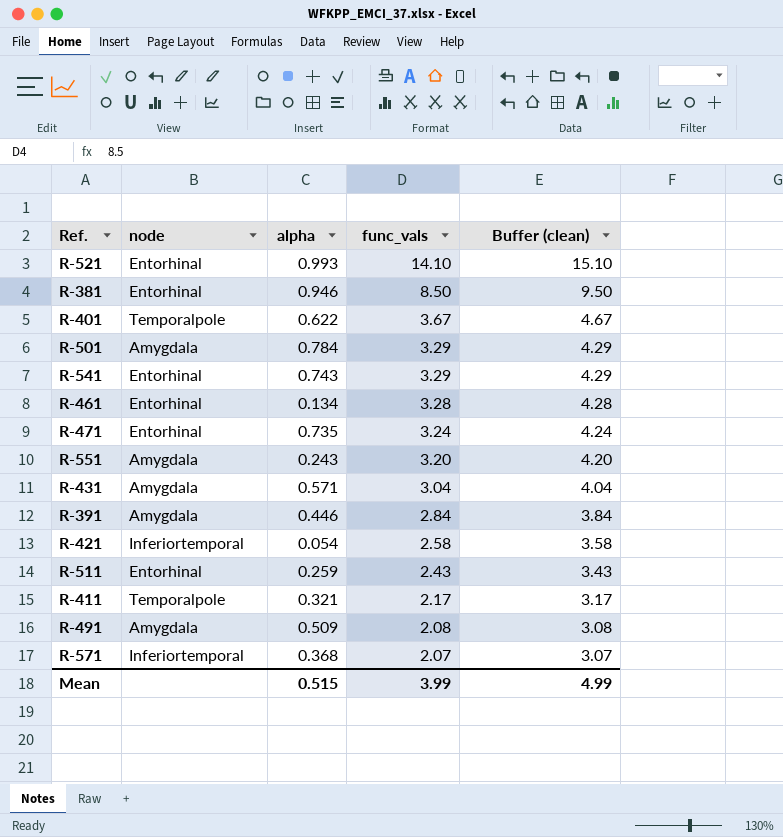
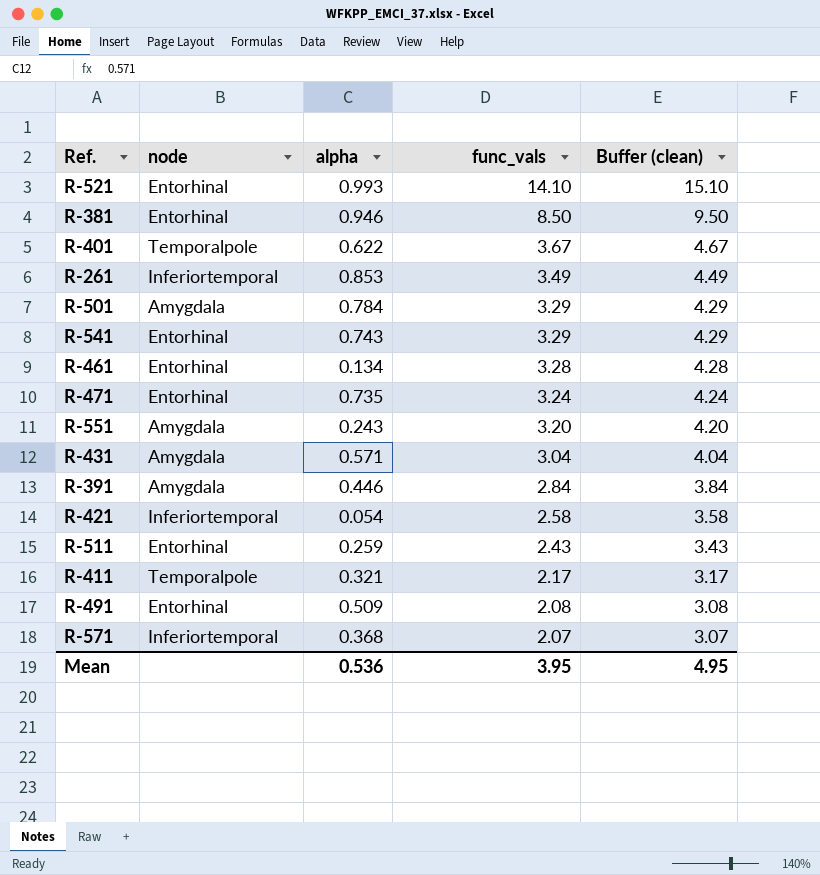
row R-261: none -> Inferiortemporal | 0.853 | 3.49 | 4.49
R-491 | node: Amygdala -> Entorhinal
Mean | alpha: 0.515 -> 0.536
Mean | func_vals: 3.99 -> 3.95
Mean | Buffer (clean): 4.99 -> 4.95

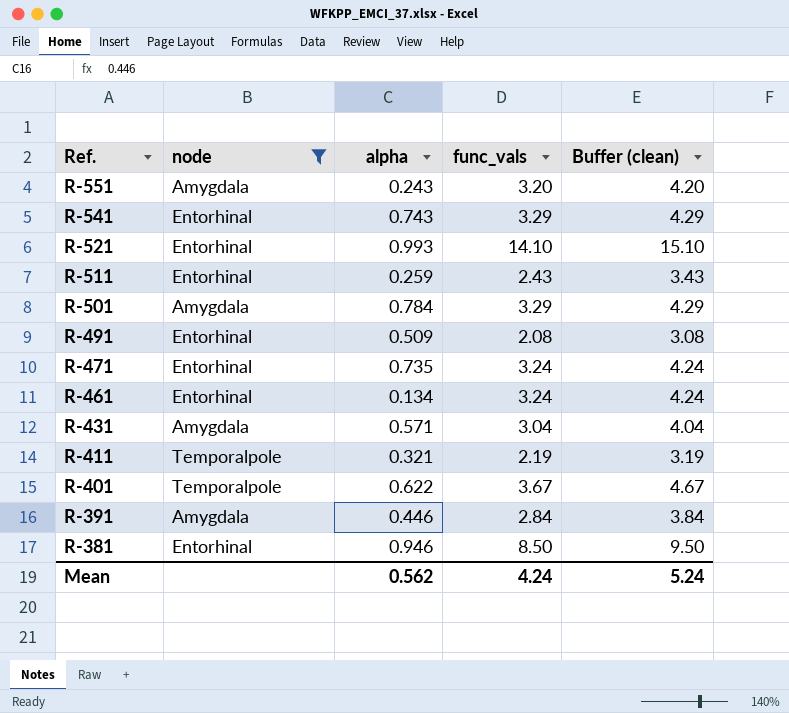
filter: none -> node != Inferiortemporal
row order: func_vals descending -> Ref. descending
R-461 | func_vals: 3.28 -> 3.24
R-461 | Buffer (clean): 4.28 -> 4.24
R-411 | func_vals: 2.17 -> 2.19
R-411 | Buffer (clean): 3.17 -> 3.19
Mean | alpha: 0.536 -> 0.562
Mean | func_vals: 3.95 -> 4.24
Mean | Buffer (clean): 4.95 -> 5.24

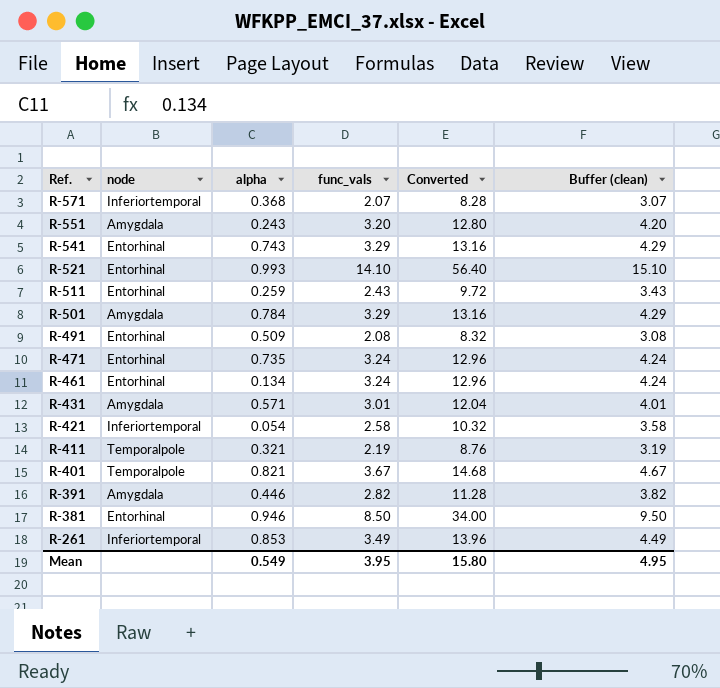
filter: node != Inferiortemporal -> none
column Converted | formula: none -> [func_vals] * 4
R-431 | func_vals: 3.04 -> 3.01
R-431 | Buffer (clean): 4.04 -> 4.01
R-401 | alpha: 0.622 -> 0.821
R-391 | func_vals: 2.84 -> 2.82
R-391 | Buffer (clean): 3.84 -> 3.82
Mean | alpha: 0.562 -> 0.549
Mean | func_vals: 4.24 -> 3.95
Mean | Buffer (clean): 5.24 -> 4.95

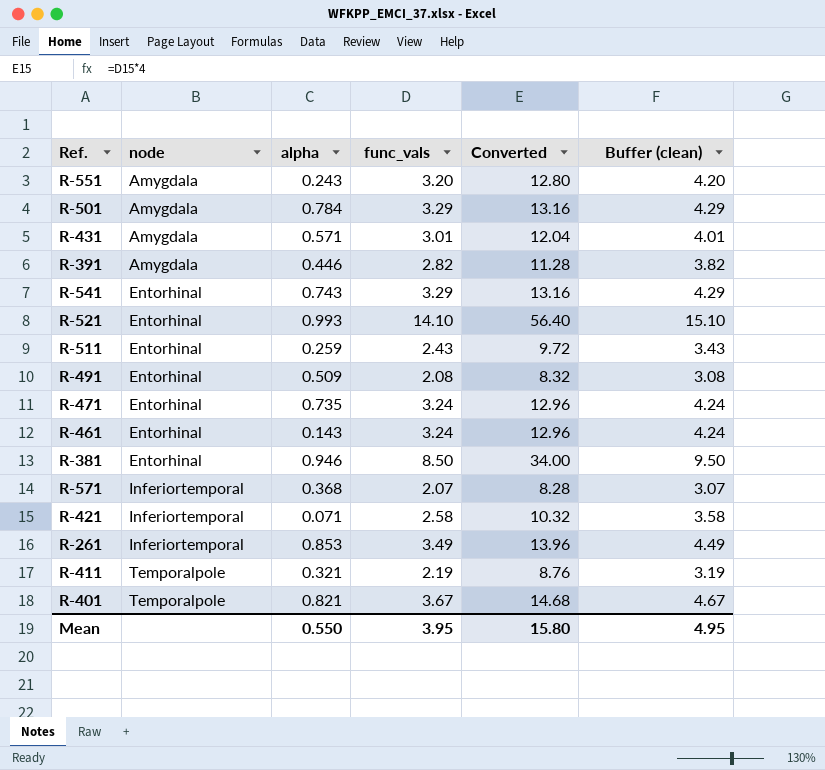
row order: Ref. descending -> node ascending
R-461 | alpha: 0.134 -> 0.143
R-421 | alpha: 0.054 -> 0.071
Mean | alpha: 0.549 -> 0.550

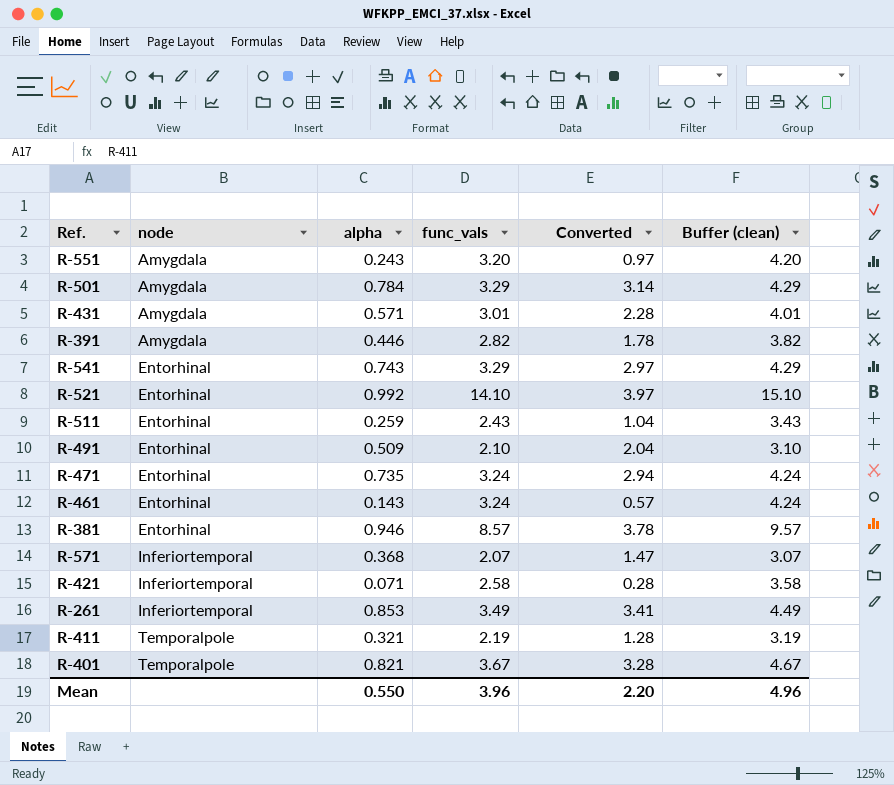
column Converted | formula: [func_vals] * 4 -> [alpha] * 4
R-521 | alpha: 0.993 -> 0.992
R-491 | func_vals: 2.08 -> 2.10
R-491 | Buffer (clean): 3.08 -> 3.10
R-381 | func_vals: 8.50 -> 8.57
R-381 | Buffer (clean): 9.50 -> 9.57
Mean | func_vals: 3.95 -> 3.96
Mean | Converted: 15.80 -> 2.20
Mean | Buffer (clean): 4.95 -> 4.96

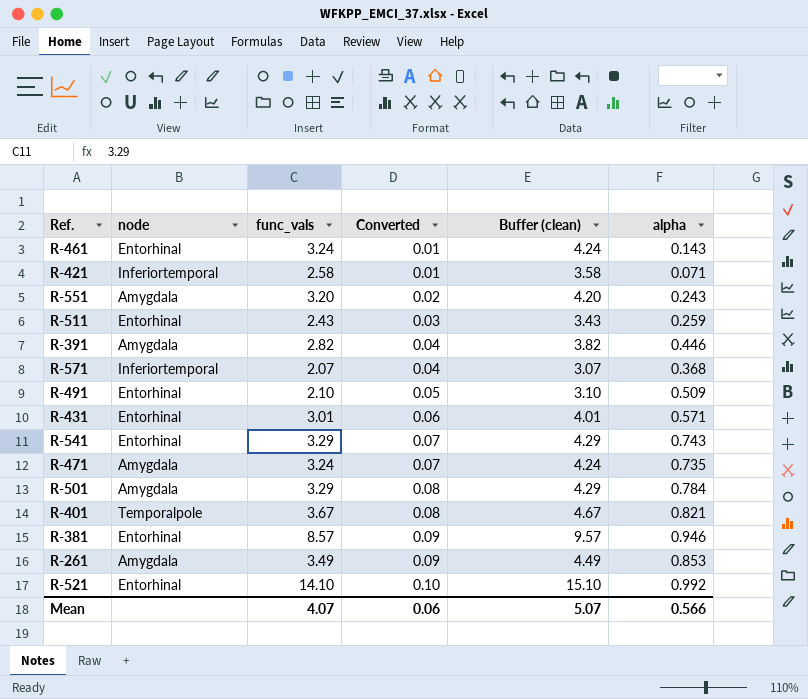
row order: node ascending -> Converted ascending
column Converted | formula: [alpha] * 4 -> [alpha] * 0.1
column alpha | position: 3 -> 6
row R-411: Temporalpole | 0.321 | 2.19 | 1.28 | 3.19 -> none
R-431 | node: Amygdala -> Entorhinal
R-471 | node: Entorhinal -> Amygdala
R-261 | node: Inferiortemporal -> Amygdala
Mean | func_vals: 3.96 -> 4.07
Mean | Converted: 2.20 -> 0.06
Mean | Buffer (clean): 4.96 -> 5.07
Mean | alpha: 0.550 -> 0.566

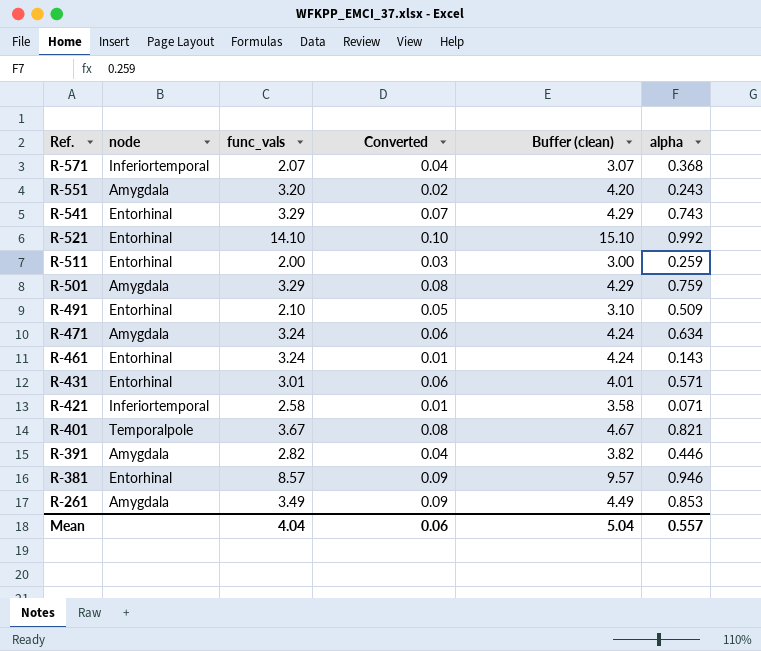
row order: Converted ascending -> Ref. descending
R-511 | func_vals: 2.43 -> 2.00
R-511 | Buffer (clean): 3.43 -> 3.00
R-501 | alpha: 0.784 -> 0.759
R-471 | Converted: 0.07 -> 0.06
R-471 | alpha: 0.735 -> 0.634
Mean | func_vals: 4.07 -> 4.04
Mean | Buffer (clean): 5.07 -> 5.04
Mean | alpha: 0.566 -> 0.557

